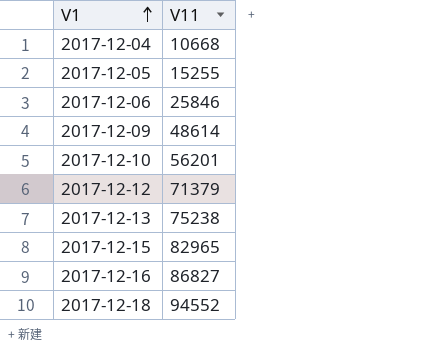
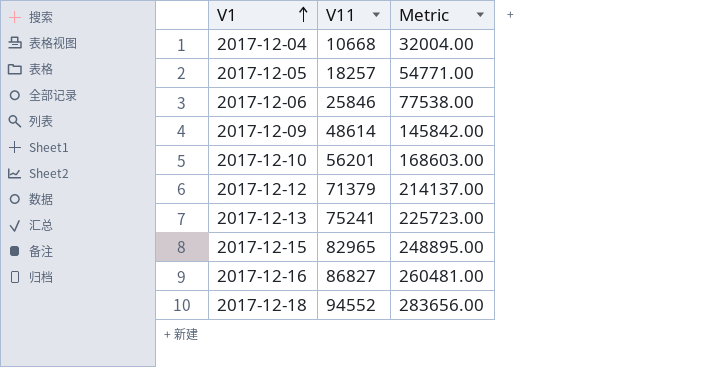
column Metric | formula: none -> [V11] * 3
2017-12-05 | V11: 15255 -> 18257
2017-12-13 | V11: 75238 -> 75241

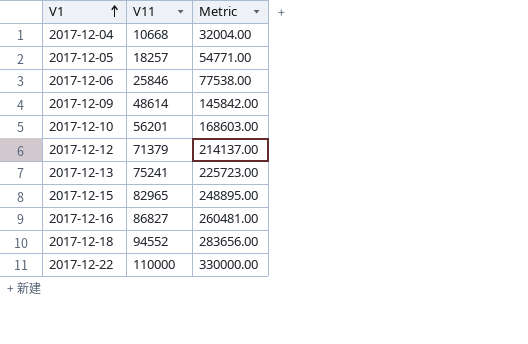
row 2017-12-22: none -> 110000 | 330000.00

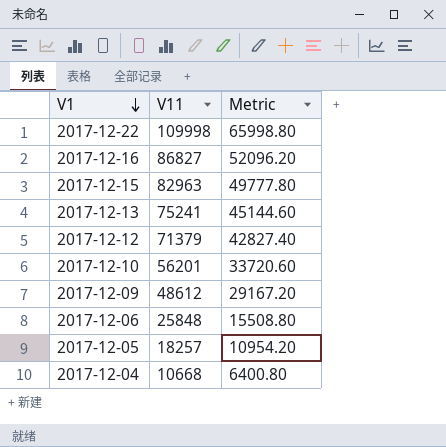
row order: V1 ascending -> V1 descending
column Metric | formula: [V11] * 3 -> [V11] * 0.6
row 2017-12-18: 94552 | 283656.00 -> none
2017-12-22 | V11: 110000 -> 109998
2017-12-15 | V11: 82965 -> 82963
2017-12-09 | V11: 48614 -> 48612
2017-12-06 | V11: 25846 -> 25848

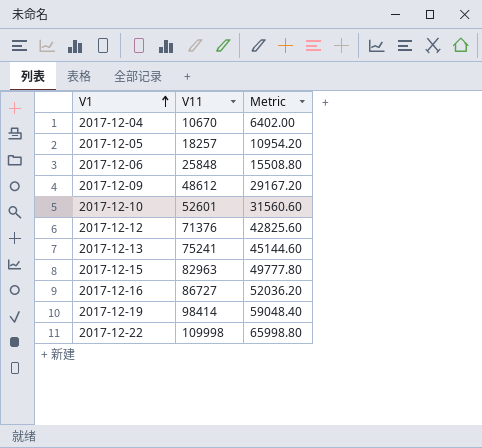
row order: V1 descending -> V1 ascending
2017-12-04 | V11: 10668 -> 10670
2017-12-04 | Metric: 6400.80 -> 6402.00
2017-12-10 | V11: 56201 -> 52601
2017-12-10 | Metric: 33720.60 -> 31560.60
2017-12-12 | V11: 71379 -> 71376
2017-12-12 | Metric: 42827.40 -> 42825.60
2017-12-16 | V11: 86827 -> 86727
2017-12-16 | Metric: 52096.20 -> 52036.20
row 2017-12-19: none -> 98414 | 59048.40

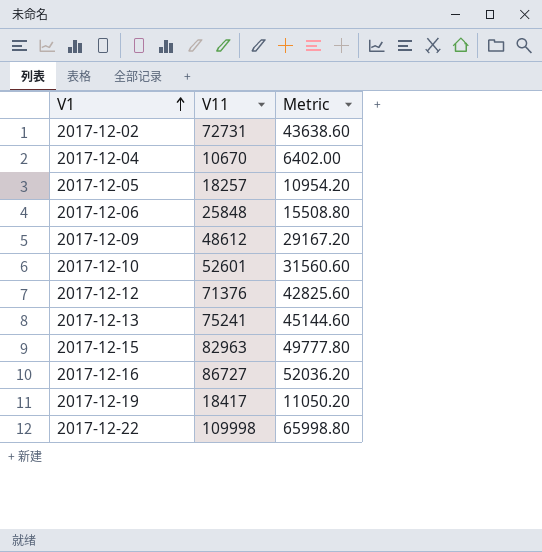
row 2017-12-02: none -> 72731 | 43638.60
2017-12-19 | V11: 98414 -> 18417
2017-12-19 | Metric: 59048.40 -> 11050.20

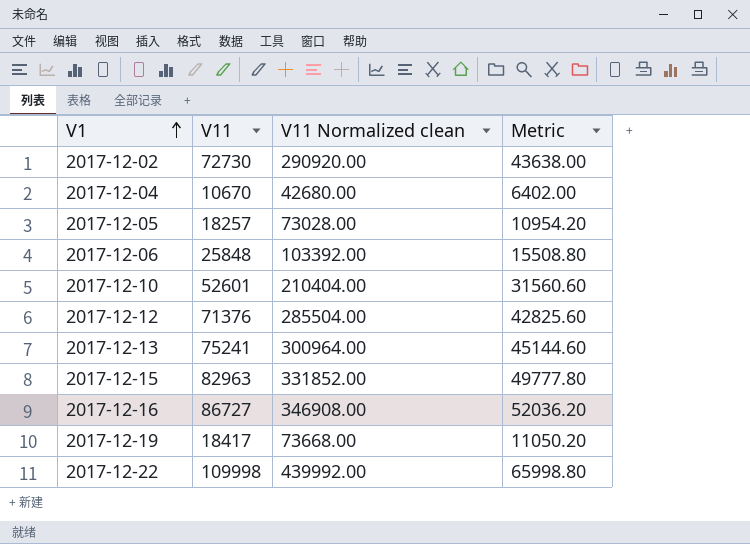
column V11 Normalized clean | formula: none -> [V11] * 4
row 2017-12-09: 48612 | 29167.20 -> none
2017-12-02 | V11: 72731 -> 72730
2017-12-02 | Metric: 43638.60 -> 43638.00

